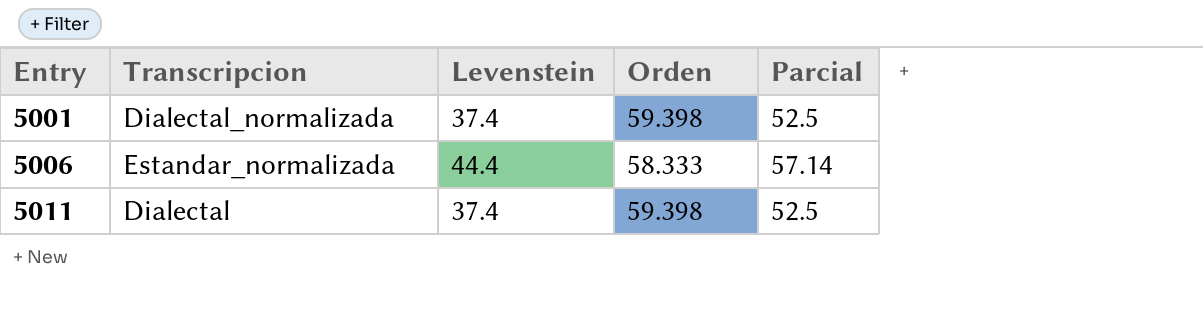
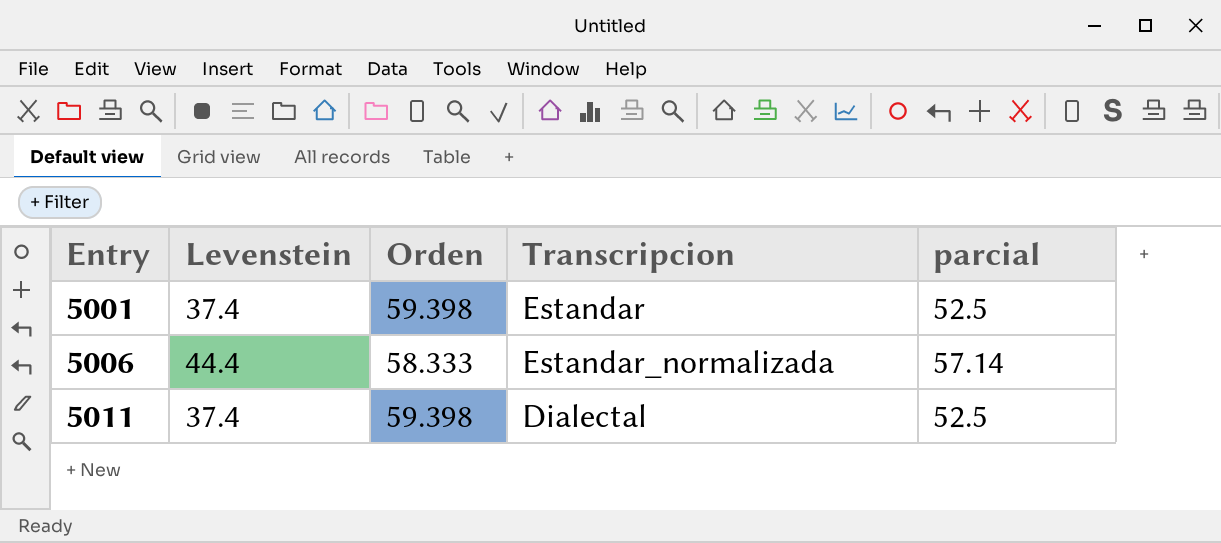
column Transcripcion | position: 2 -> 4
column name: Parcial -> parcial
5001 | Transcripcion: Dialectal_normalizada -> Estandar

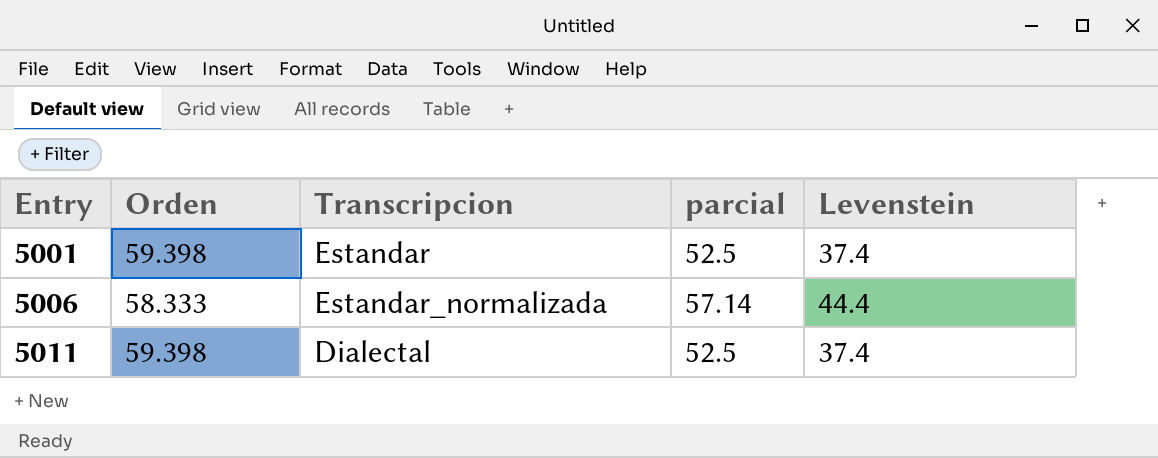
column Levenstein | position: 2 -> 5

